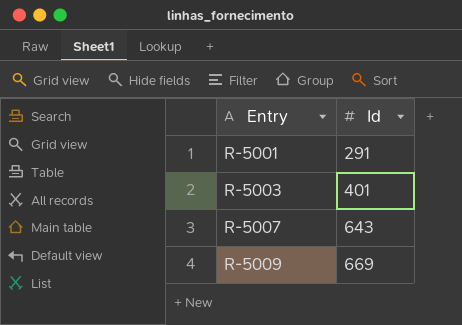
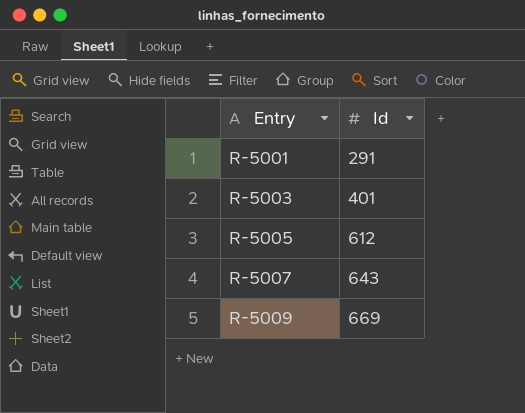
row R-5005: none -> 612

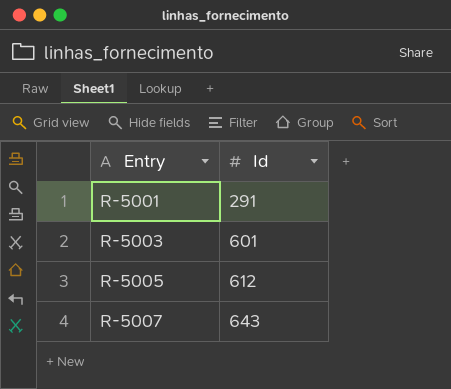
row R-5009: 669 -> none
R-5003 | Id: 401 -> 601

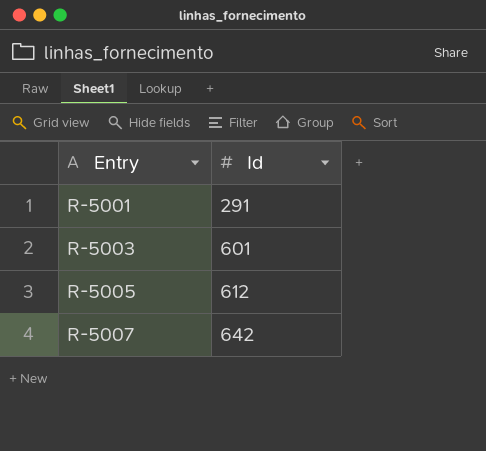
R-5007 | Id: 643 -> 642

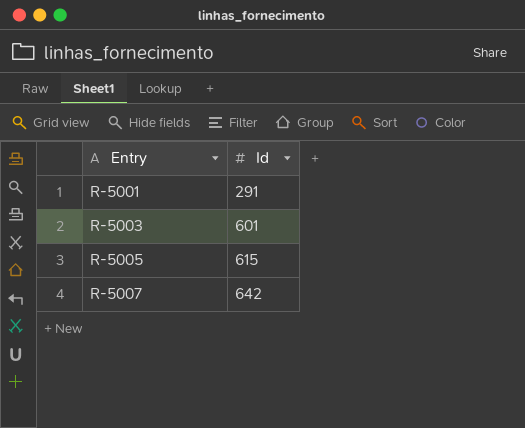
R-5005 | Id: 612 -> 615

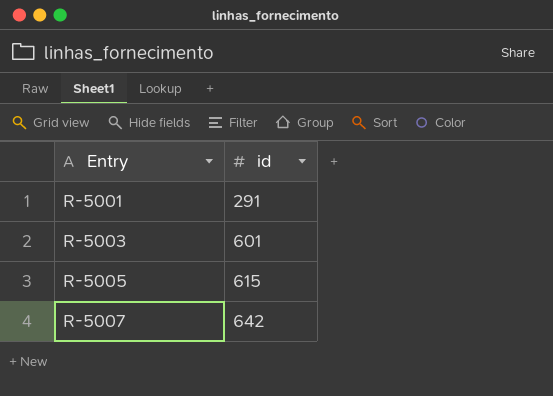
column name: Id -> id

